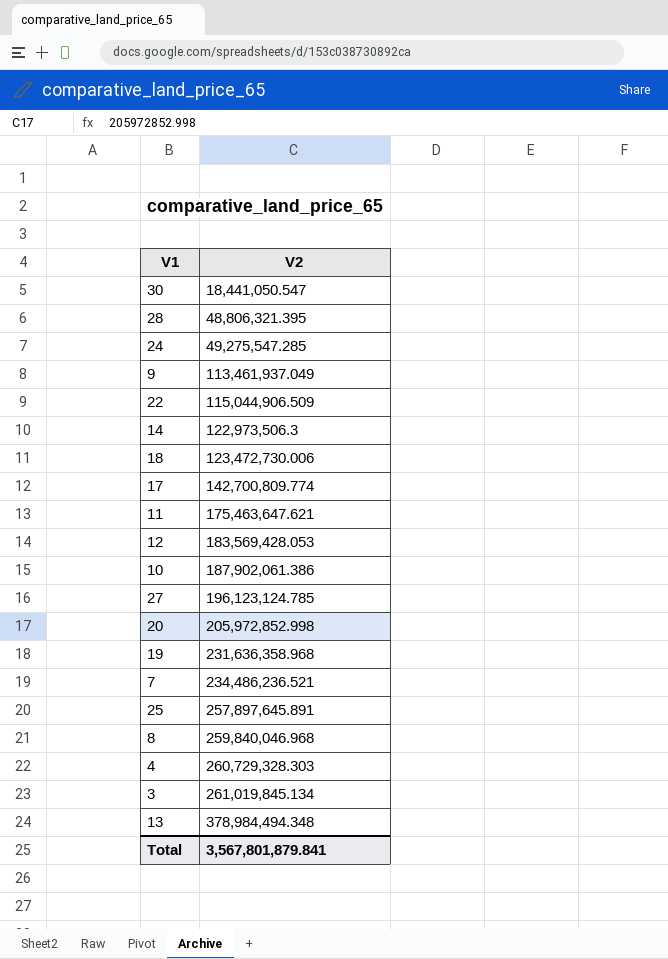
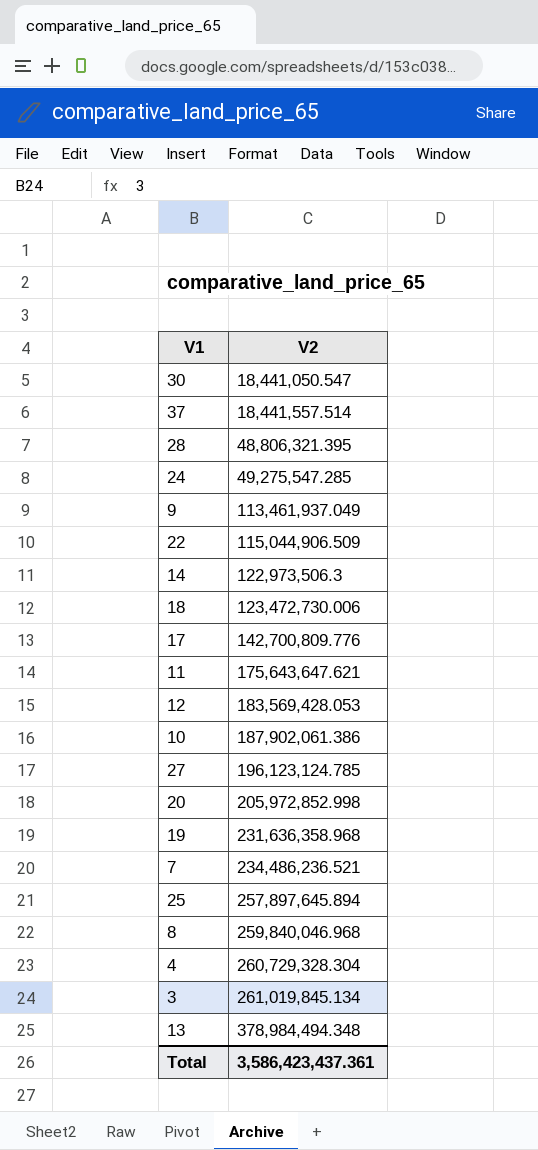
row 37: none -> 18,441,557.514
17 | V2: 142,700,809.774 -> 142,700,809.776
11 | V2: 175,463,647.621 -> 175,643,647.621
25 | V2: 257,897,645.891 -> 257,897,645.894
4 | V2: 260,729,328.303 -> 260,729,328.304
Total | V2: 3,567,801,879.841 -> 3,586,423,437.361

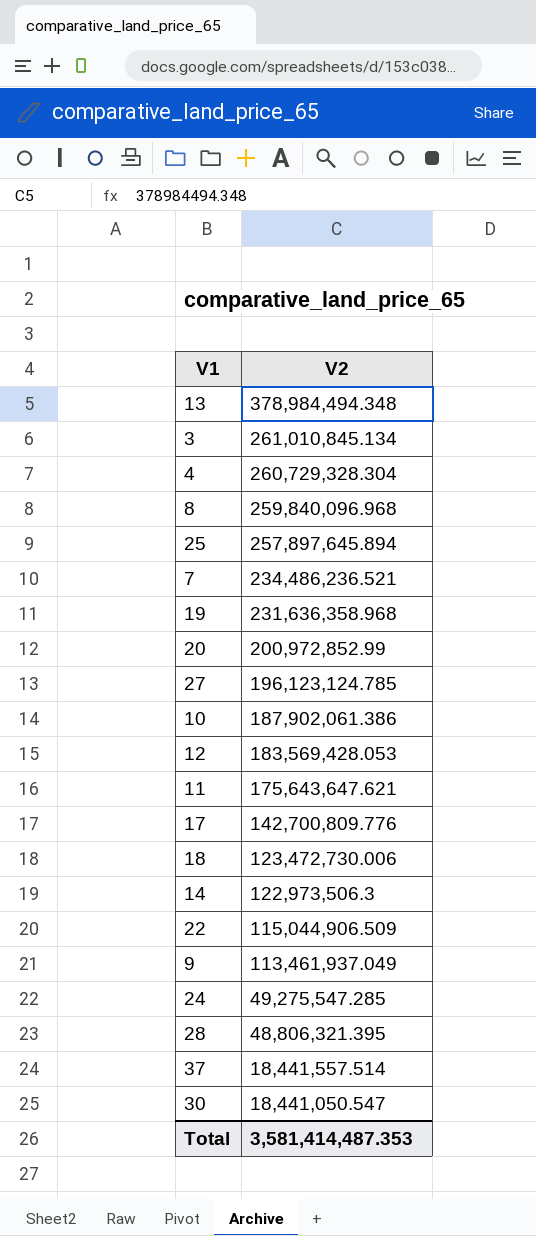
row order: V2 ascending -> V2 descending
3 | V2: 261,019,845.134 -> 261,010,845.134
8 | V2: 259,840,046.968 -> 259,840,096.968
20 | V2: 205,972,852.998 -> 200,972,852.99
Total | V2: 3,586,423,437.361 -> 3,581,414,487.353

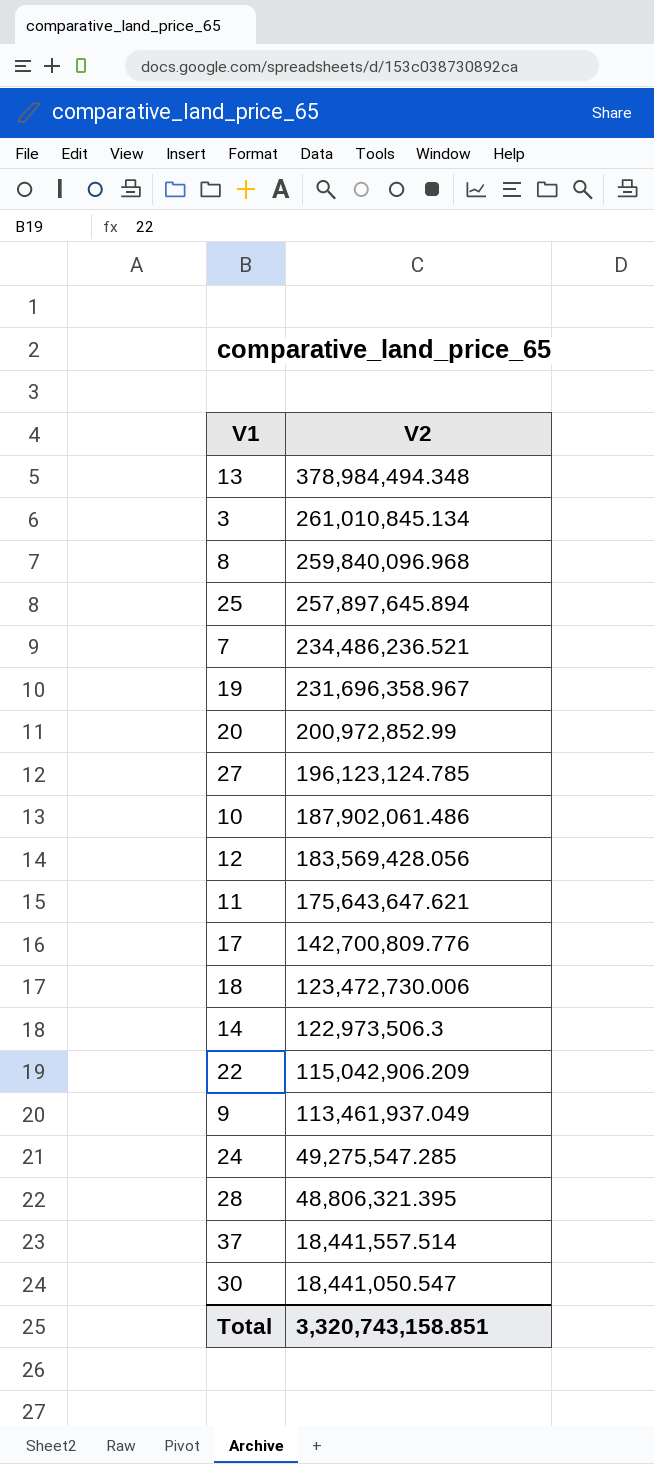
row 4: 260,729,328.304 -> none
19 | V2: 231,636,358.968 -> 231,696,358.967
10 | V2: 187,902,061.386 -> 187,902,061.486
12 | V2: 183,569,428.053 -> 183,569,428.056
22 | V2: 115,044,906.509 -> 115,042,906.209
Total | V2: 3,581,414,487.353 -> 3,320,743,158.851

